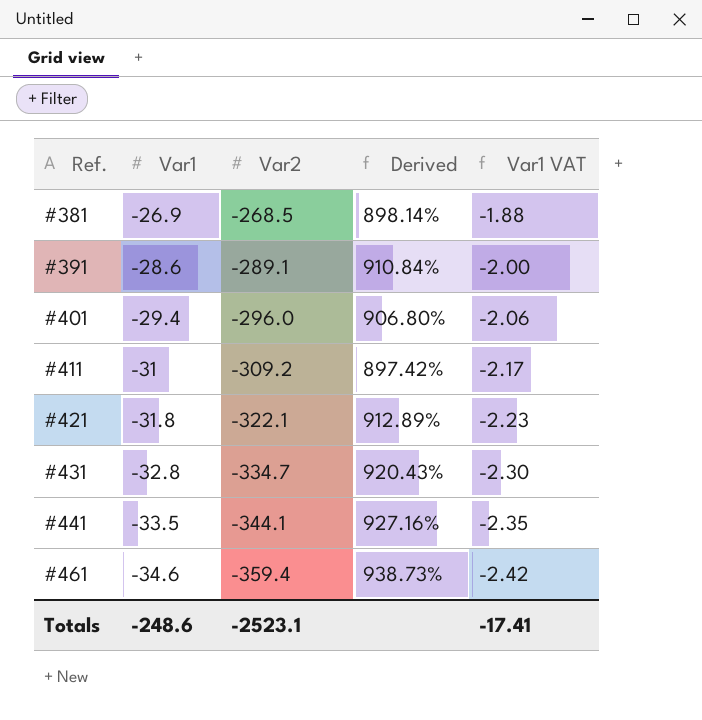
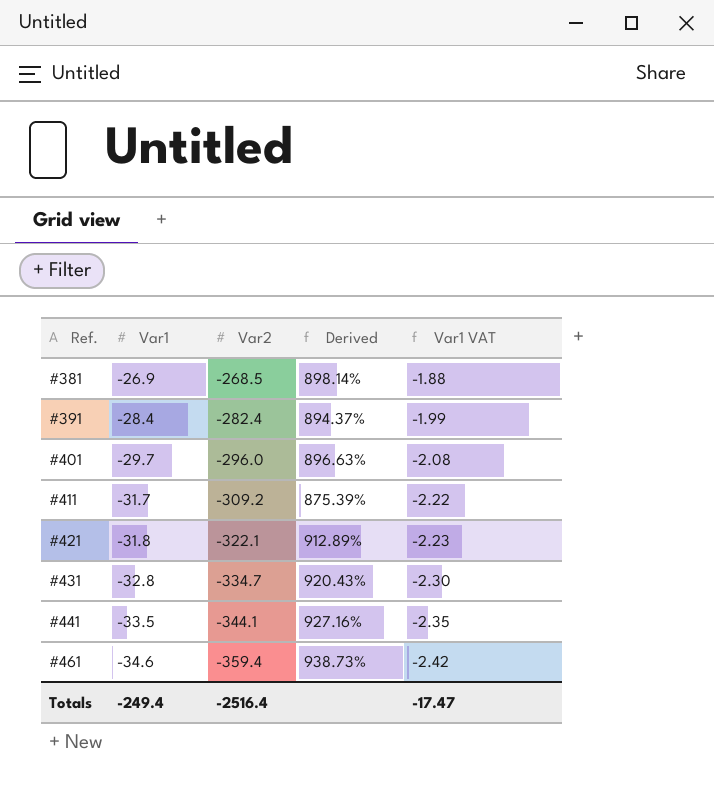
#391 | Var1: -28.6 -> -28.4
#391 | Var2: -289.1 -> -282.4
#391 | Derived: 910.84% -> 894.37%
#391 | Var1 VAT: -2.00 -> -1.99
#401 | Var1: -29.4 -> -29.7
#401 | Derived: 906.80% -> 896.63%
#401 | Var1 VAT: -2.06 -> -2.08
#411 | Var1: -31 -> -31.7
#411 | Derived: 897.42% -> 875.39%
#411 | Var1 VAT: -2.17 -> -2.22
Totals | Var1: -248.6 -> -249.4
Totals | Var2: -2523.1 -> -2516.4
Totals | Var1 VAT: -17.41 -> -17.47

